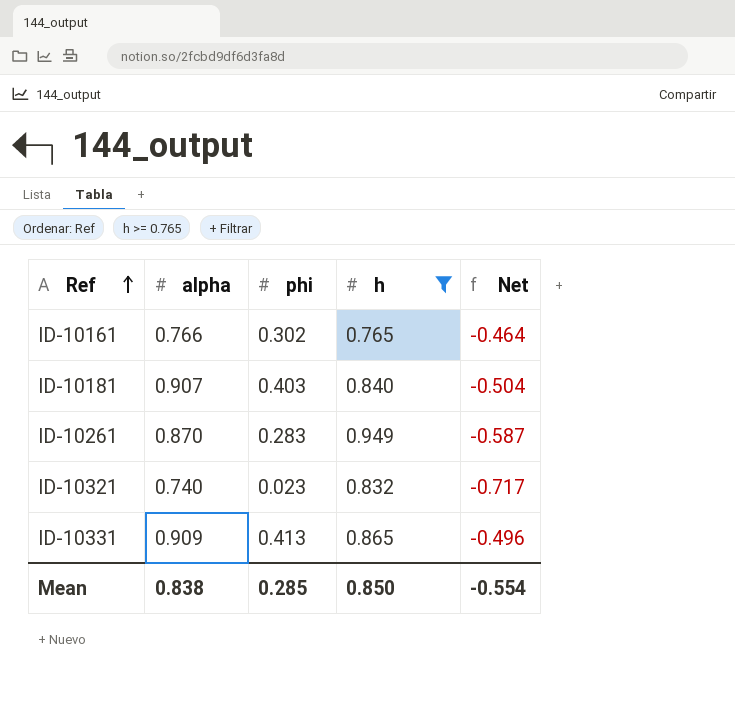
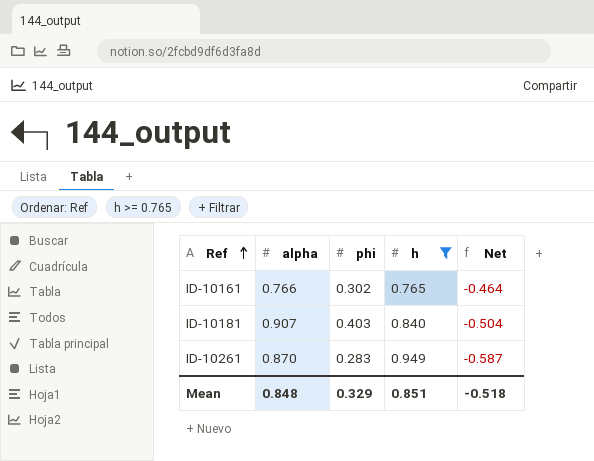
row ID-10321: 0.740 | 0.023 | 0.832 | -0.717 -> none
row ID-10331: 0.909 | 0.413 | 0.865 | -0.496 -> none
Mean | alpha: 0.838 -> 0.848
Mean | phi: 0.285 -> 0.329
Mean | h: 0.850 -> 0.851
Mean | Net: -0.554 -> -0.518

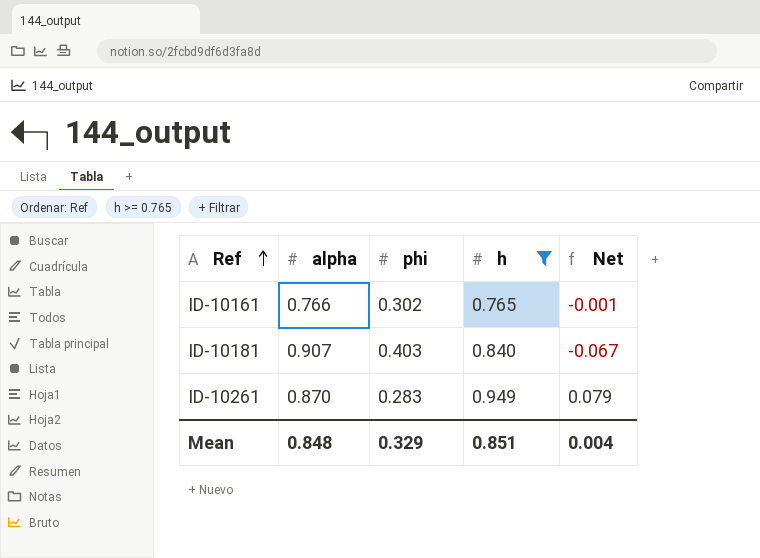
column Net | formula: [phi] - [alpha] -> [h] - [alpha]
Mean | Net: -0.518 -> 0.004

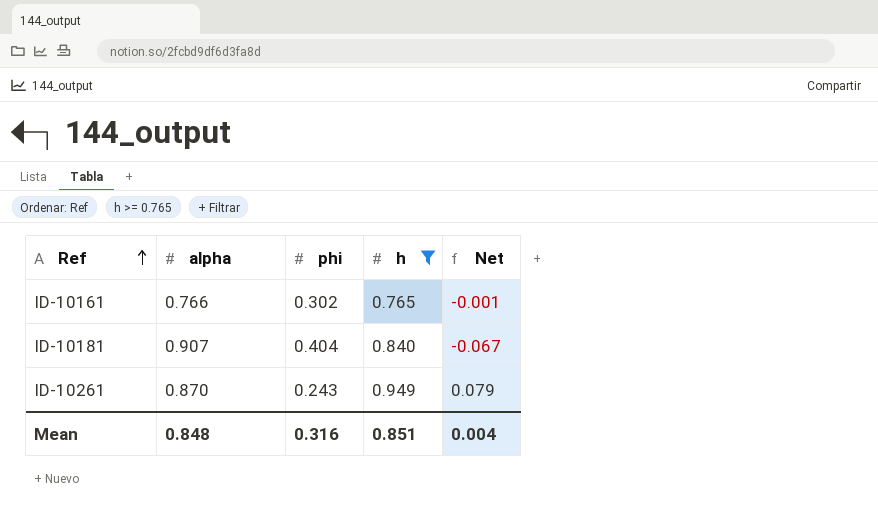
ID-10181 | phi: 0.403 -> 0.404
ID-10261 | phi: 0.283 -> 0.243
Mean | phi: 0.329 -> 0.316

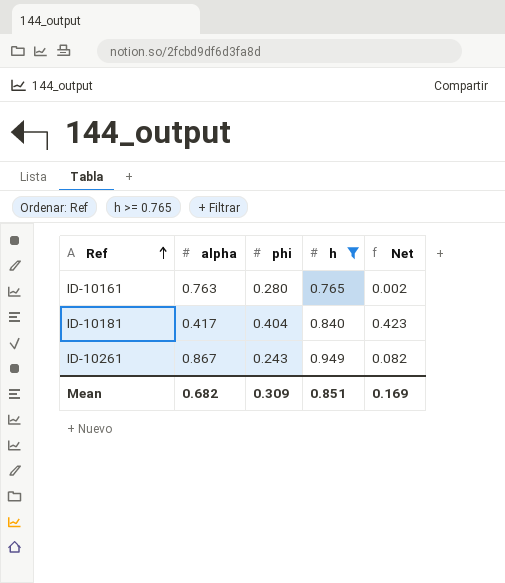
ID-10161 | alpha: 0.766 -> 0.763
ID-10161 | phi: 0.302 -> 0.280
ID-10161 | Net: -0.001 -> 0.002
ID-10181 | alpha: 0.907 -> 0.417
ID-10181 | Net: -0.067 -> 0.423
ID-10261 | alpha: 0.870 -> 0.867
ID-10261 | Net: 0.079 -> 0.082
Mean | alpha: 0.848 -> 0.682
Mean | phi: 0.316 -> 0.309
Mean | Net: 0.004 -> 0.169

